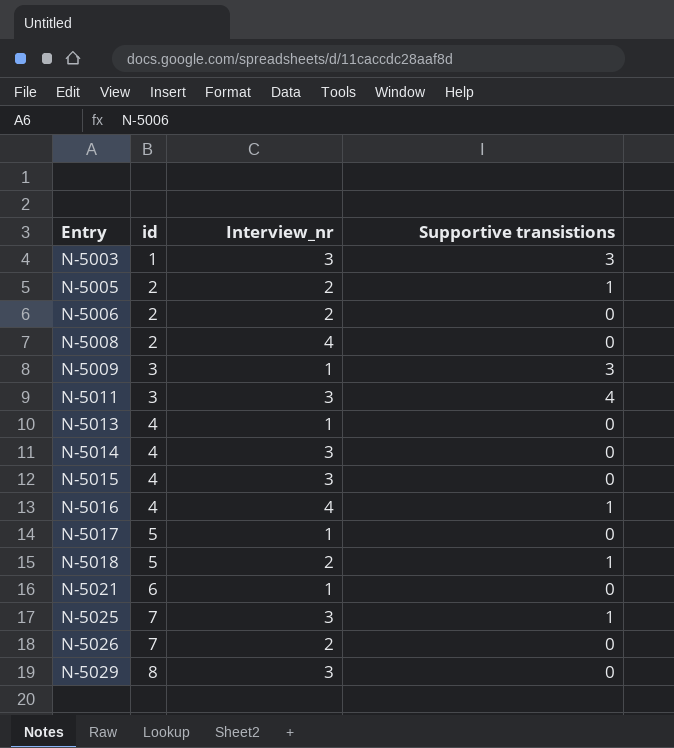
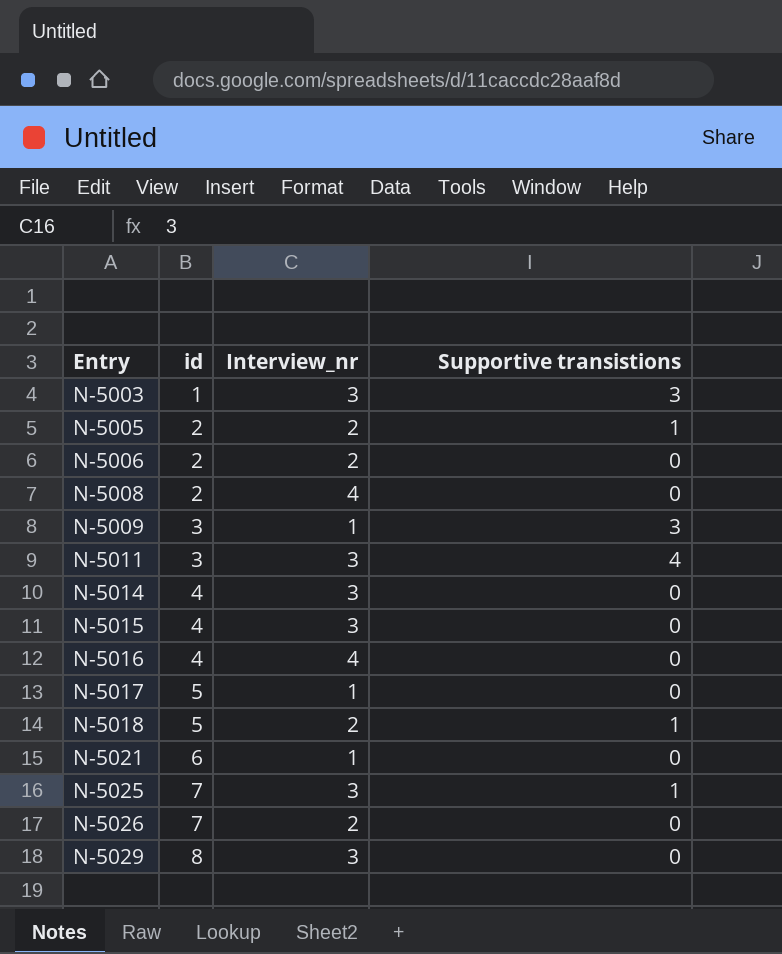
row N-5013: 4 | 1 | 0 -> none
N-5016 | Supportive transistions: 1 -> 0

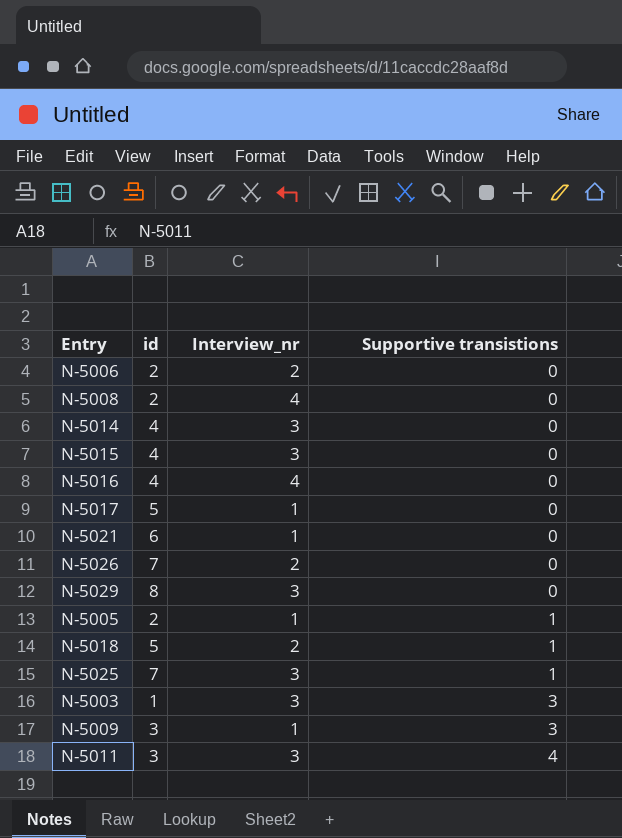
row order: Entry ascending -> Supportive transistions ascending
N-5005 | Interview_nr: 2 -> 1

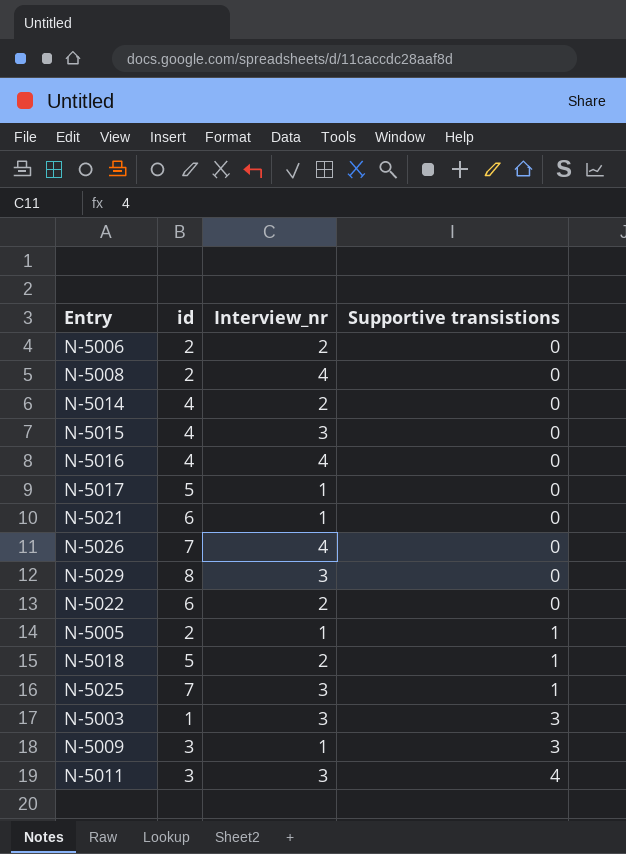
N-5014 | Interview_nr: 3 -> 2
N-5026 | Interview_nr: 2 -> 4
row N-5022: none -> 6 | 2 | 0

